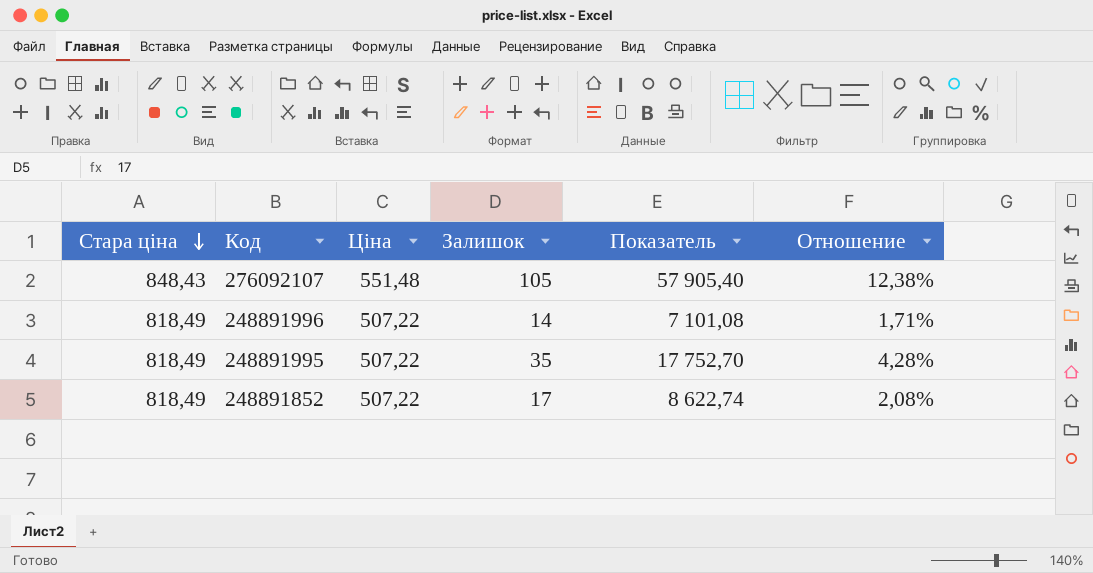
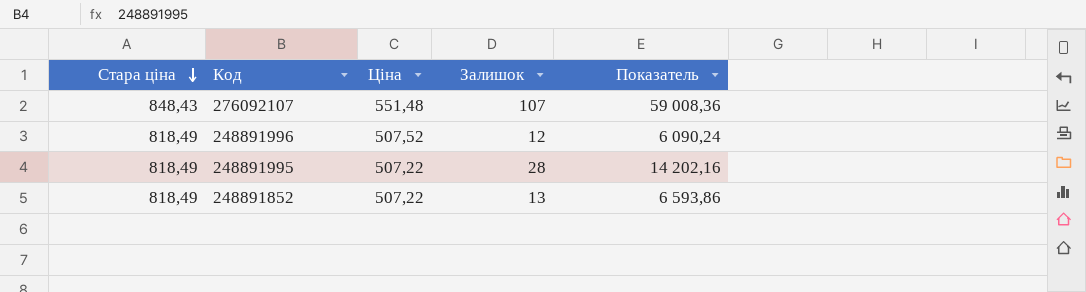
column Отношение | formula: [Залишок] / [Стара ціна] -> none
276092107 | Залишок: 105 -> 107
276092107 | Показатель: 57 905,40 -> 59 008,36
248891996 | Ціна: 507,22 -> 507,52
248891996 | Залишок: 14 -> 12
248891996 | Показатель: 7 101,08 -> 6 090,24
248891995 | Залишок: 35 -> 28
248891995 | Показатель: 17 752,70 -> 14 202,16
248891852 | Залишок: 17 -> 13
248891852 | Показатель: 8 622,74 -> 6 593,86

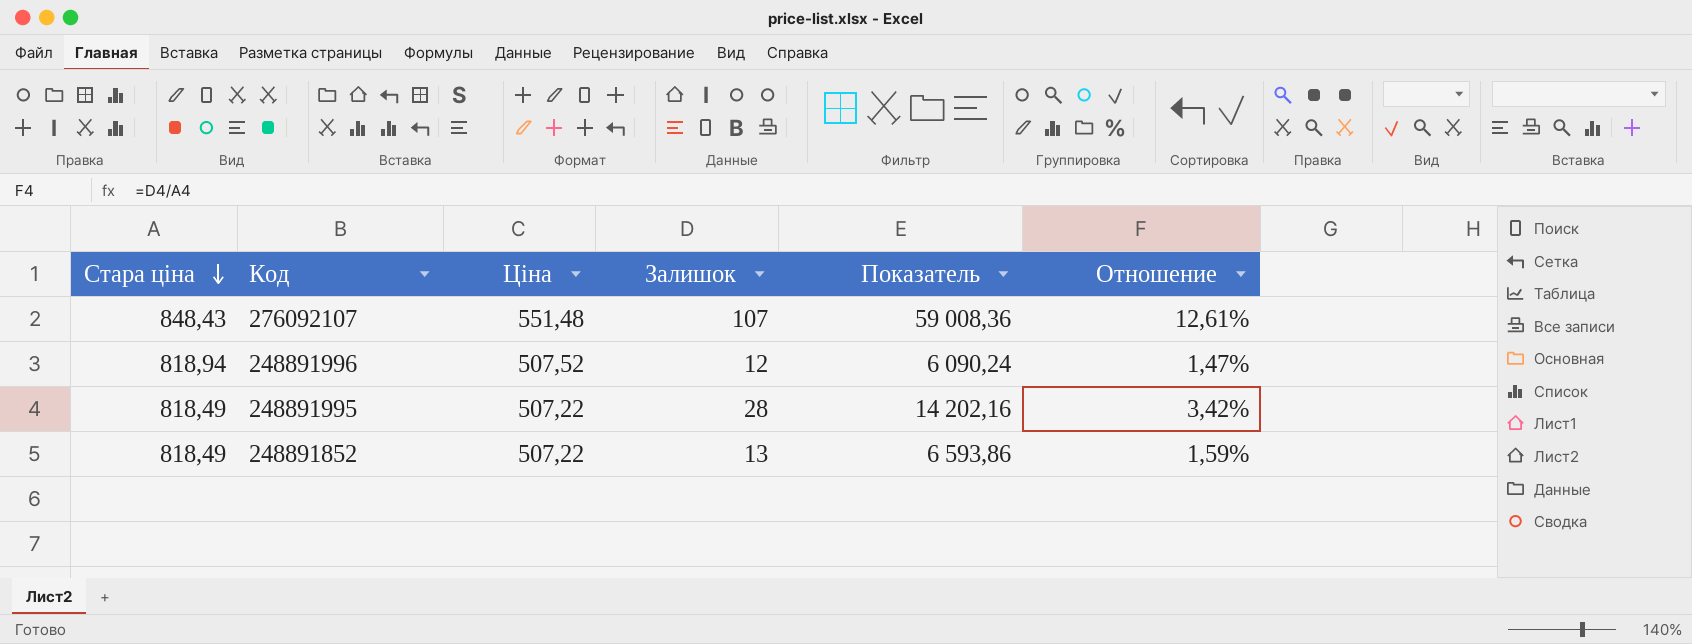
column Отношение | formula: none -> [Залишок] / [Стара ціна]
248891996 | Стара ціна: 818,49 -> 818,94

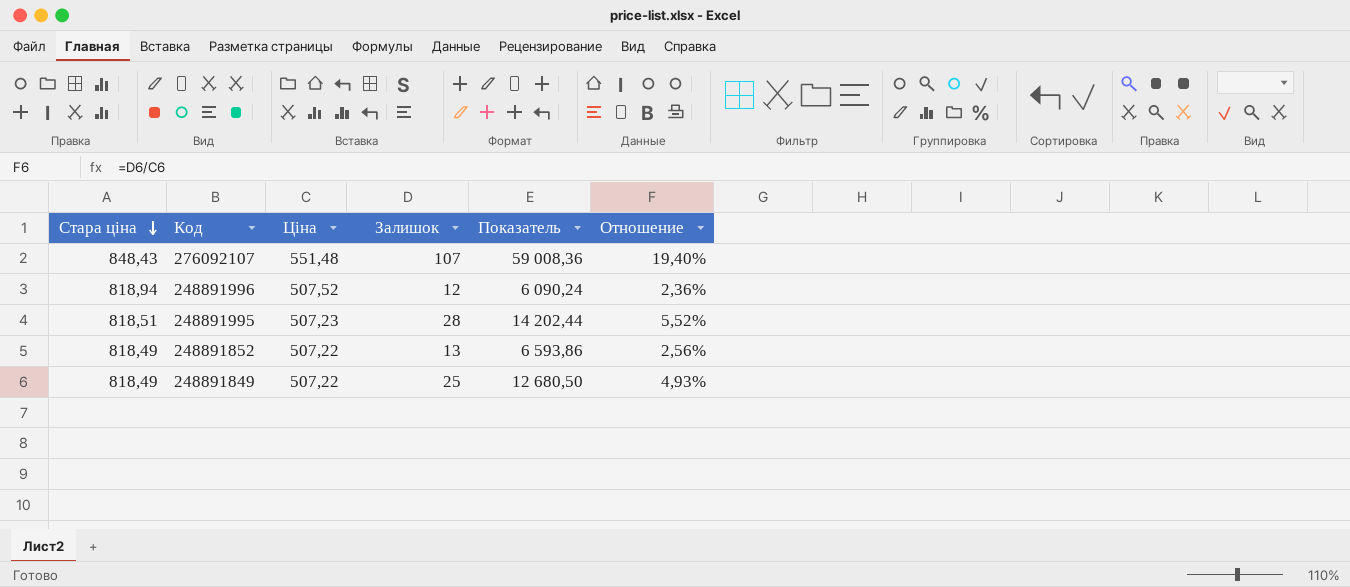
column Отношение | formula: [Залишок] / [Стара ціна] -> [Залишок] / [Ціна]
248891995 | Стара ціна: 818,49 -> 818,51
248891995 | Ціна: 507,22 -> 507,23
248891995 | Показатель: 14 202,16 -> 14 202,44
row 248891849: none -> 818,49 | 507,22 | 25 | 12 680,50 | 4,93%

